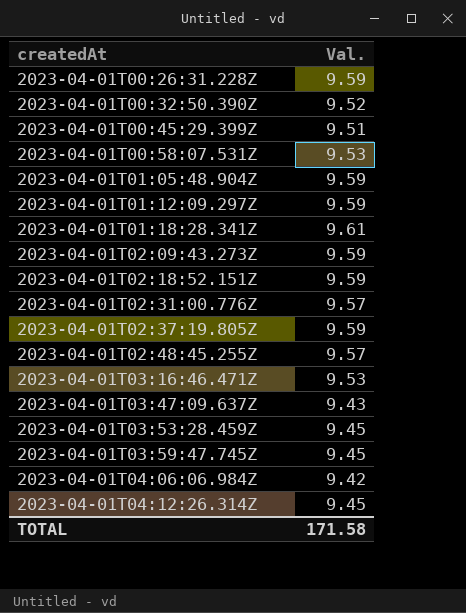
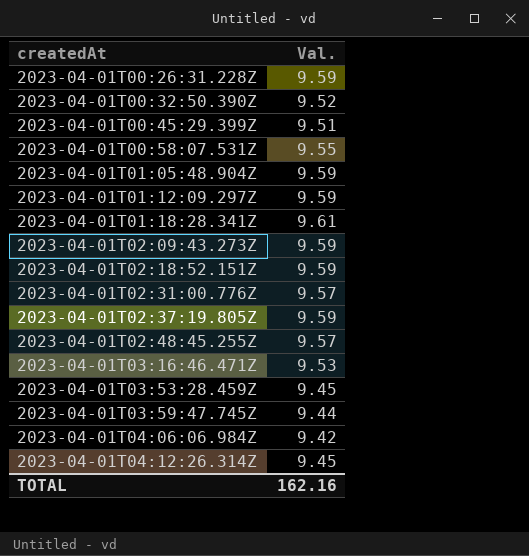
row 2023-04-01T03:47:09.637Z: 9.43 -> none
2023-04-01T00:58:07.531Z | Val.: 9.53 -> 9.55
2023-04-01T03:59:47.745Z | Val.: 9.45 -> 9.44
TOTAL | Val.: 171.58 -> 162.16

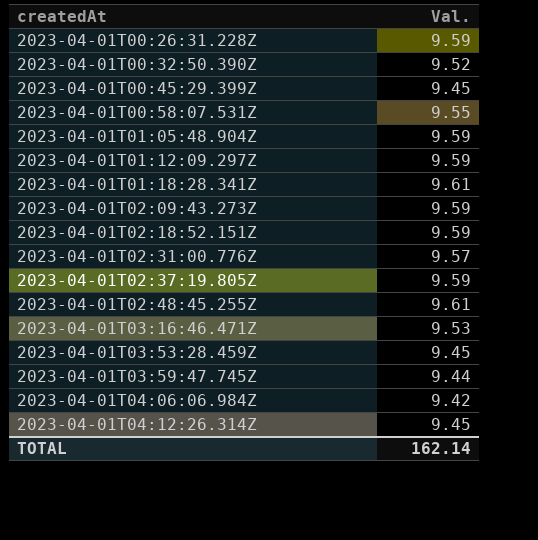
2023-04-01T00:45:29.399Z | Val.: 9.51 -> 9.45
2023-04-01T02:48:45.255Z | Val.: 9.57 -> 9.61
TOTAL | Val.: 162.16 -> 162.14

